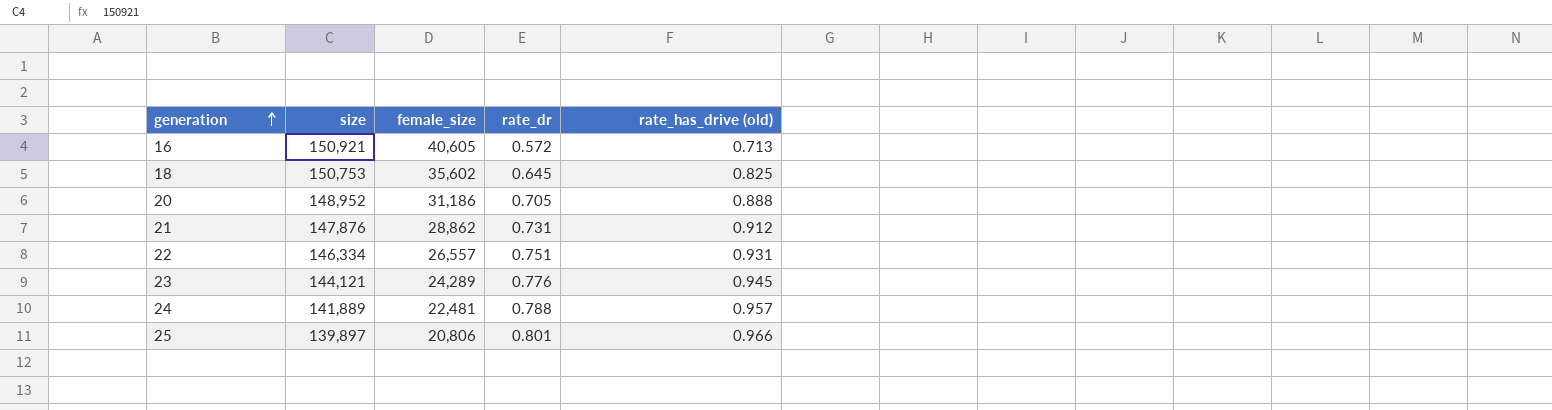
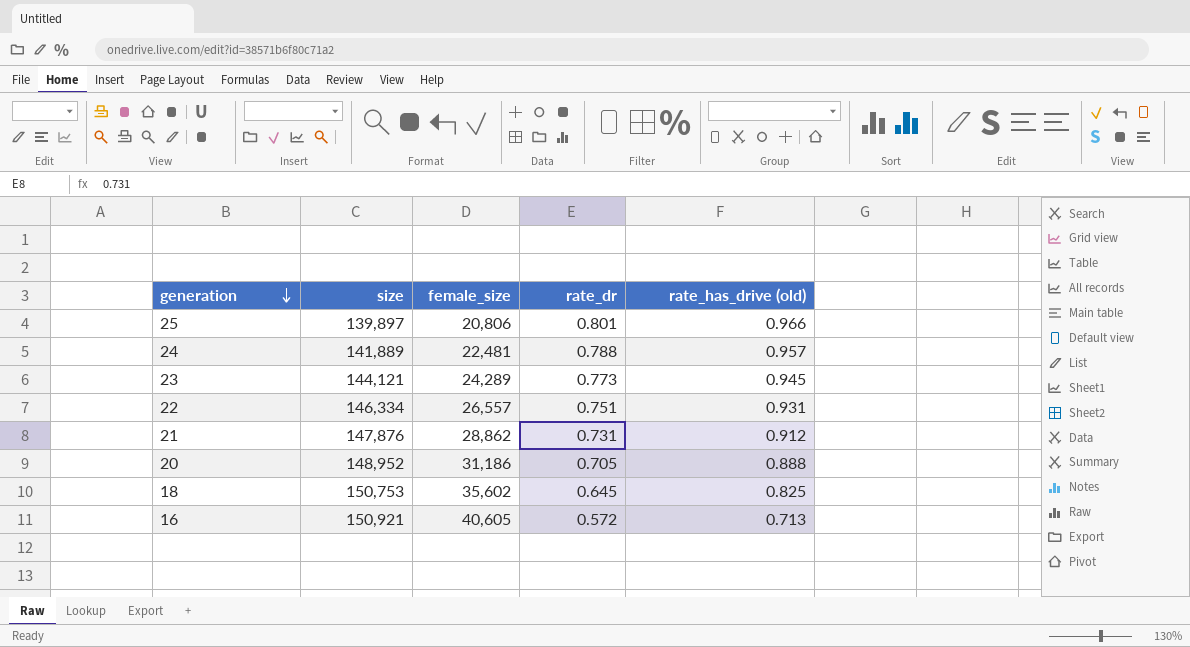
row order: generation ascending -> generation descending
23 | rate_dr: 0.776 -> 0.773

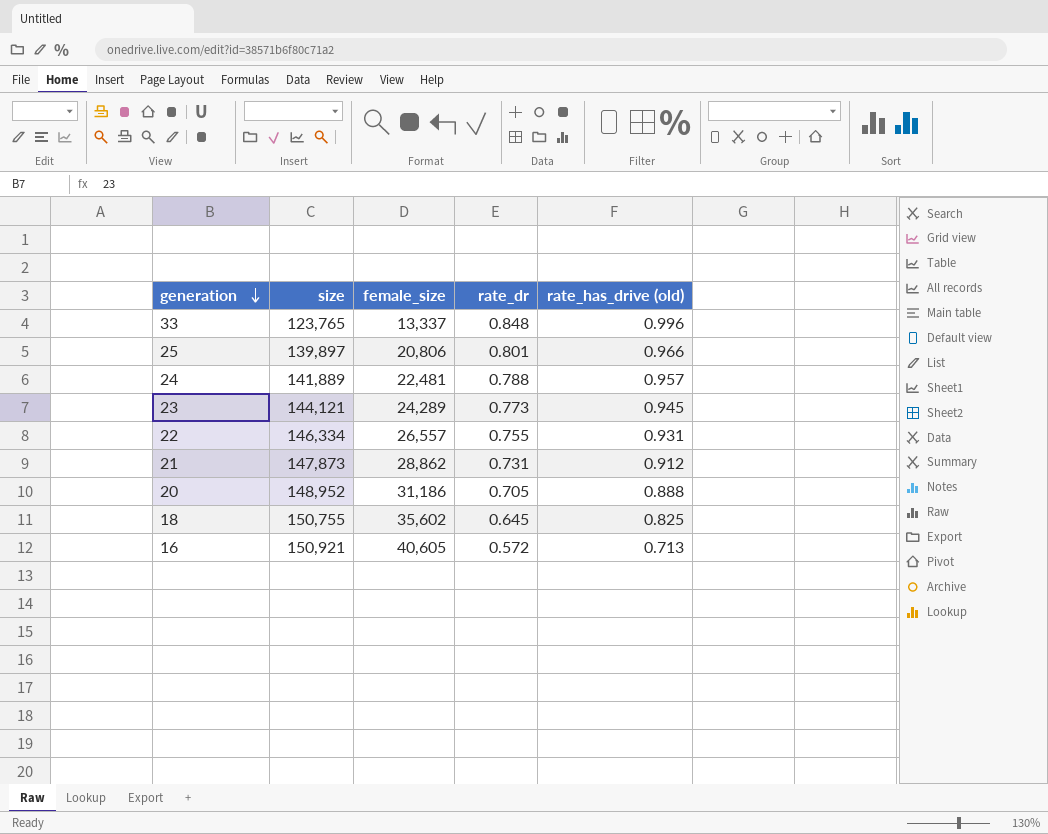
row 33: none -> 123,765 | 13,337 | 0.848 | 0.996
22 | rate_dr: 0.751 -> 0.755
21 | size: 147,876 -> 147,873
18 | size: 150,753 -> 150,755

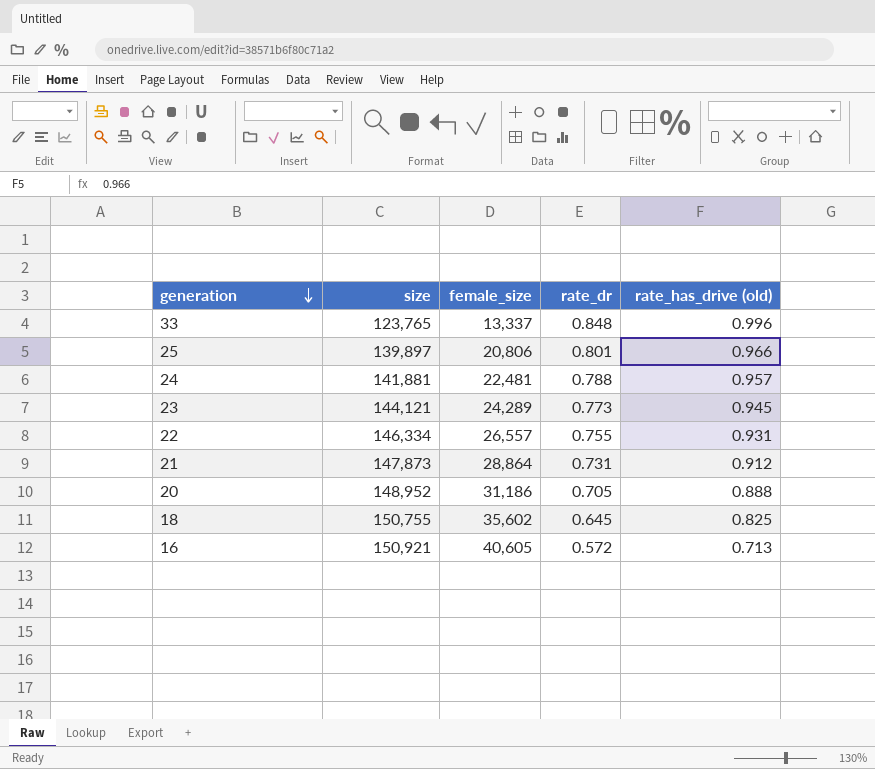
24 | size: 141,889 -> 141,881
21 | female_size: 28,862 -> 28,864

